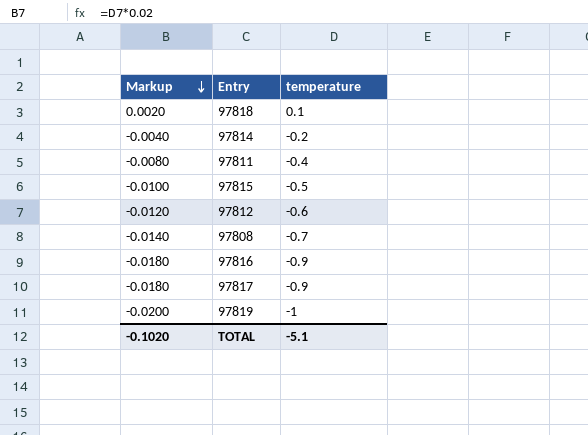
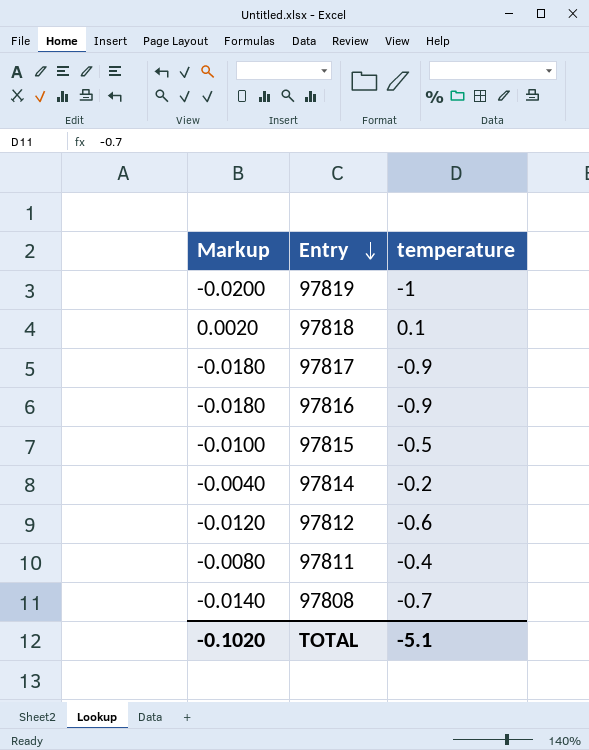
row order: Markup descending -> Entry descending

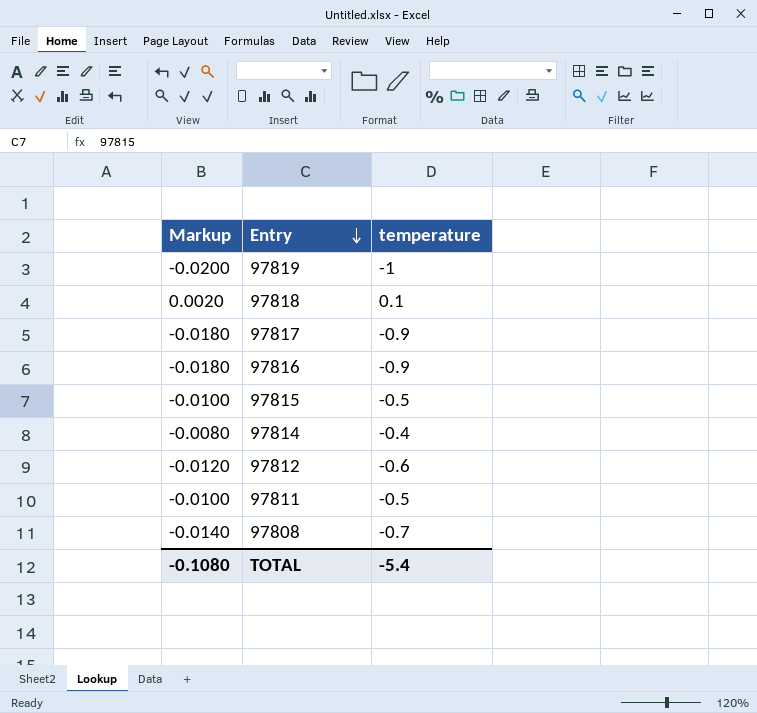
97814 | Markup: -0.0040 -> -0.0080
97814 | temperature: -0.2 -> -0.4
97811 | Markup: -0.0080 -> -0.0100
97811 | temperature: -0.4 -> -0.5
TOTAL | Markup: -0.1020 -> -0.1080
TOTAL | temperature: -5.1 -> -5.4

